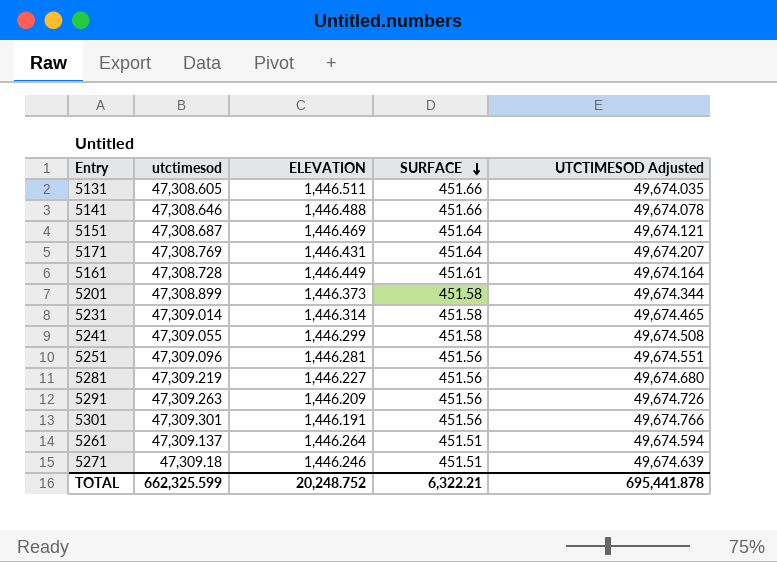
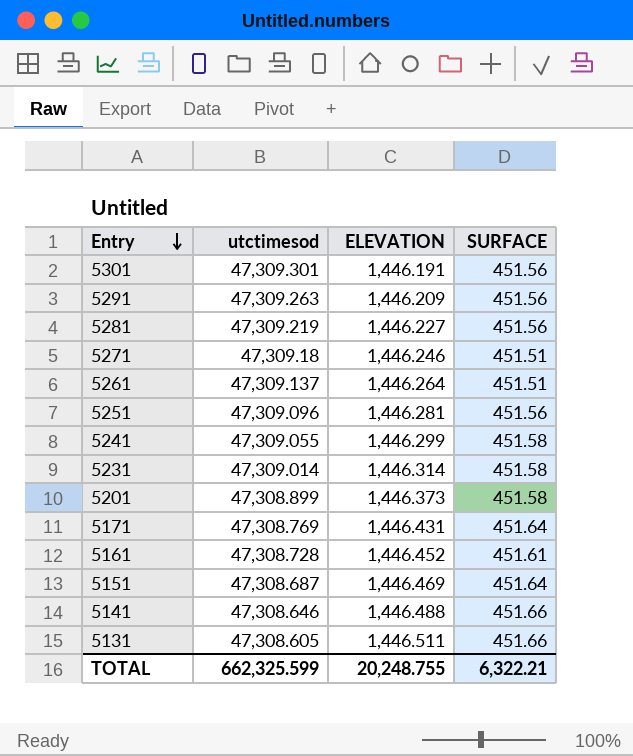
row order: SURFACE descending -> Entry descending
column UTCTIMESOD Adjusted | formula: [utctimesod] * 1.05 -> none
5161 | ELEVATION: 1,446.449 -> 1,446.452
TOTAL | ELEVATION: 20,248.752 -> 20,248.755

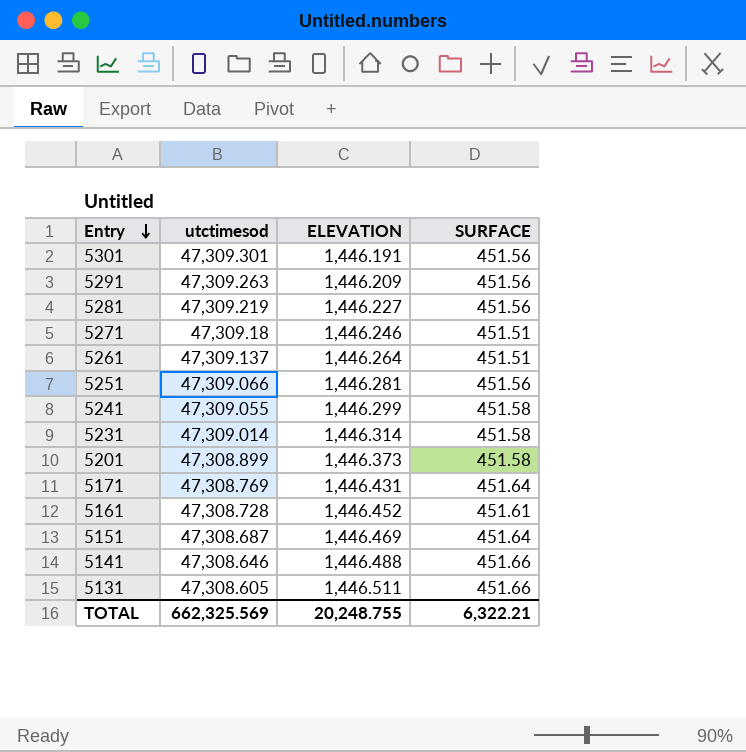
5251 | utctimesod: 47,309.096 -> 47,309.066
TOTAL | utctimesod: 662,325.599 -> 662,325.569

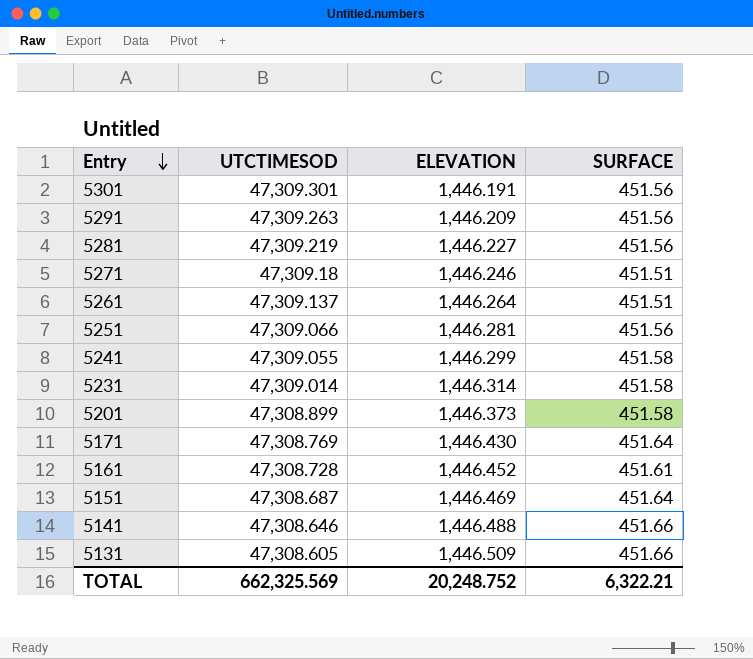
column name: utctimesod -> UTCTIMESOD
5171 | ELEVATION: 1,446.431 -> 1,446.430
5131 | ELEVATION: 1,446.511 -> 1,446.509
TOTAL | ELEVATION: 20,248.755 -> 20,248.752

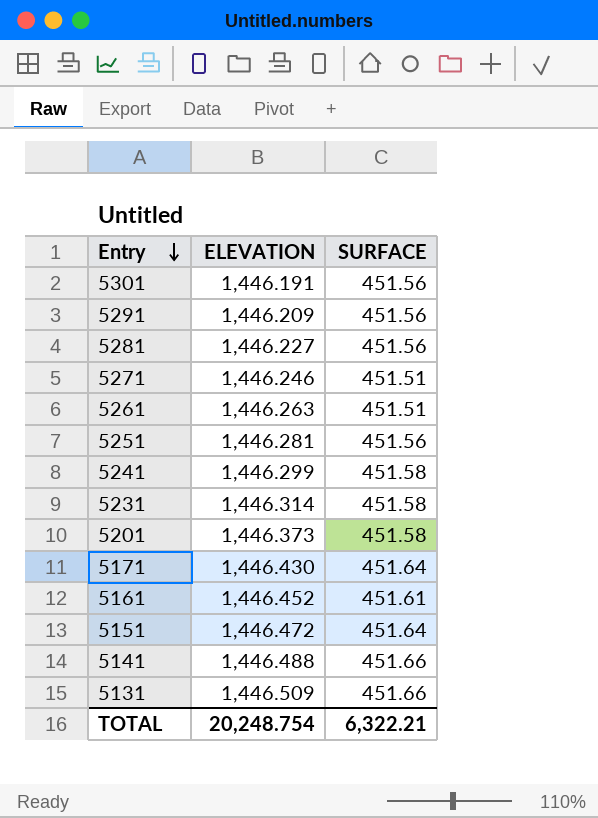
column UTCTIMESOD | position: 2 -> none
5261 | ELEVATION: 1,446.264 -> 1,446.263
5151 | ELEVATION: 1,446.469 -> 1,446.472
TOTAL | ELEVATION: 20,248.752 -> 20,248.754

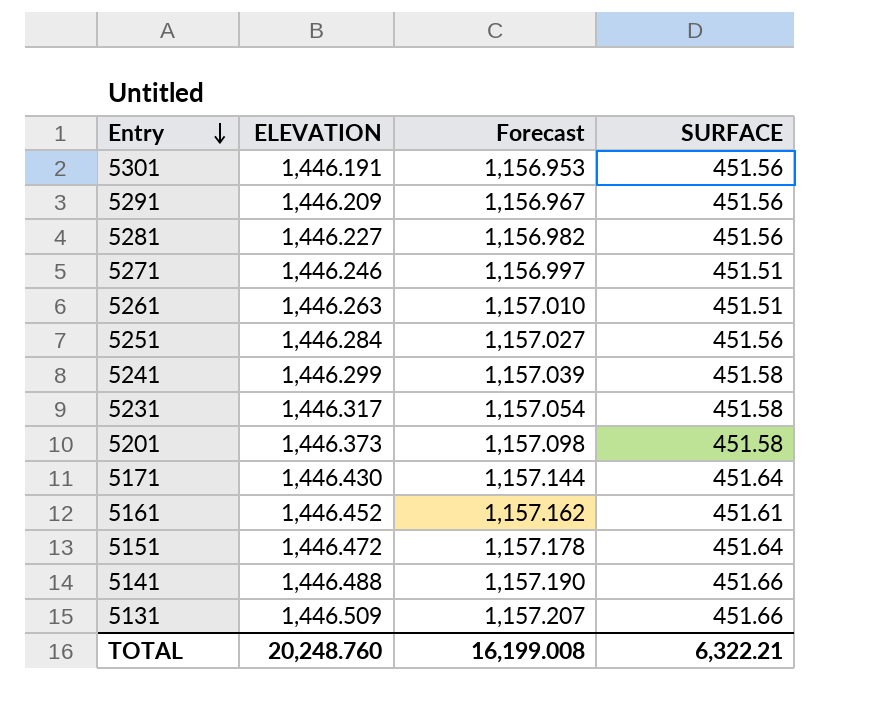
column Forecast | formula: none -> [ELEVATION] * 0.8
5251 | ELEVATION: 1,446.281 -> 1,446.284
5231 | ELEVATION: 1,446.314 -> 1,446.317
TOTAL | ELEVATION: 20,248.754 -> 20,248.760

